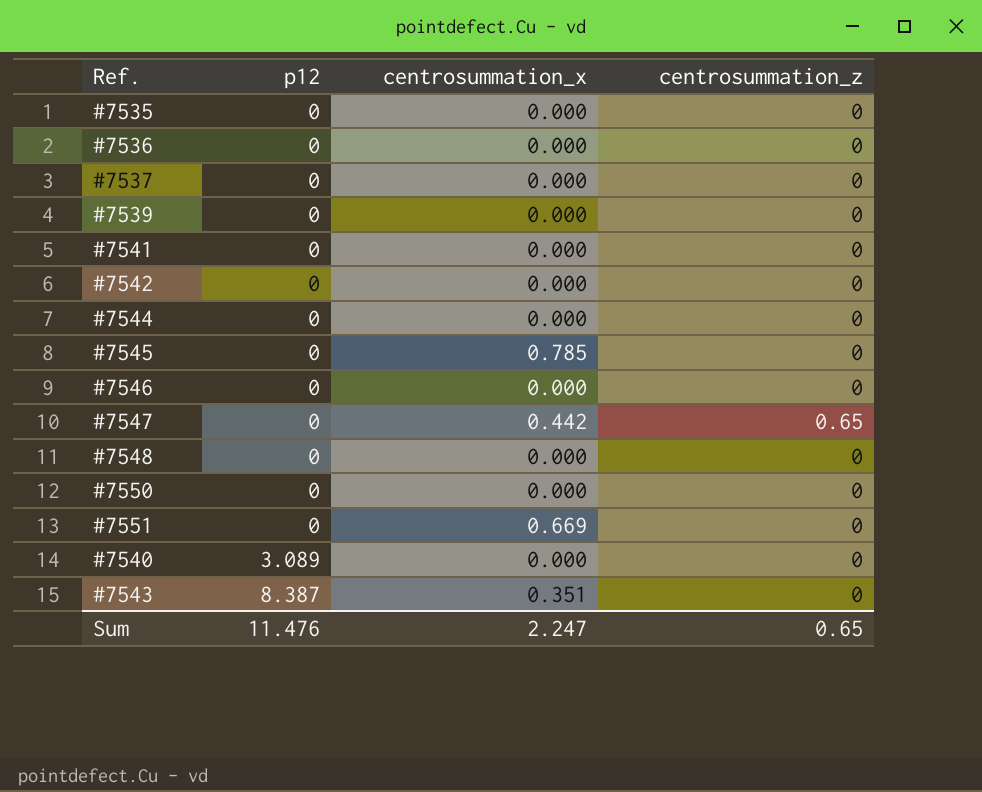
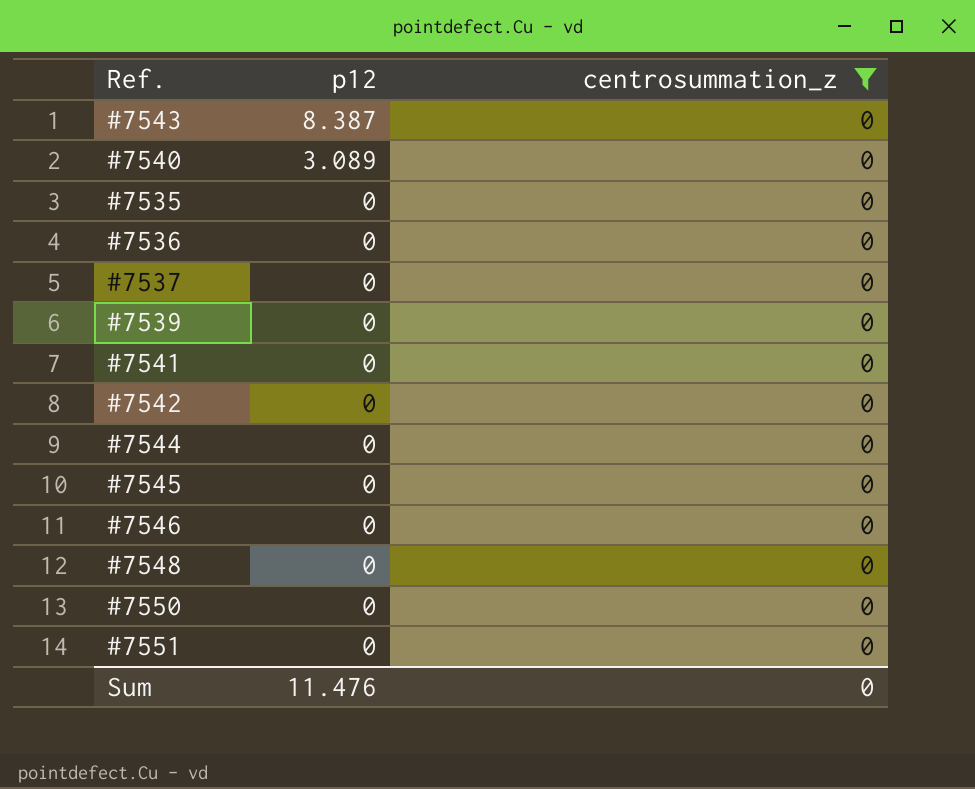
filter: none -> centrosummation_z = 0
row order: p12 ascending -> p12 descending
column centrosummation_x | position: 3 -> none
Sum | centrosummation_z: 0.65 -> 0

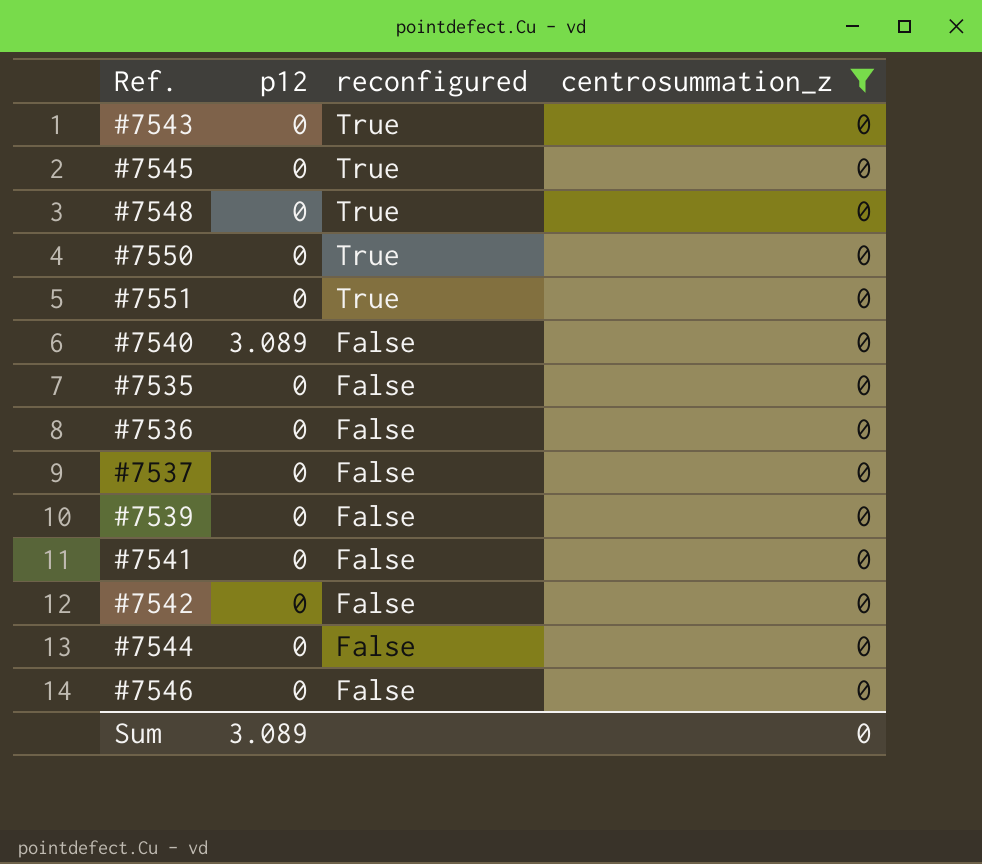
row order: p12 descending -> reconfigured descending
column reconfigured | position: none -> 3
#7543 | p12: 8.387 -> 0
Sum | p12: 11.476 -> 3.089

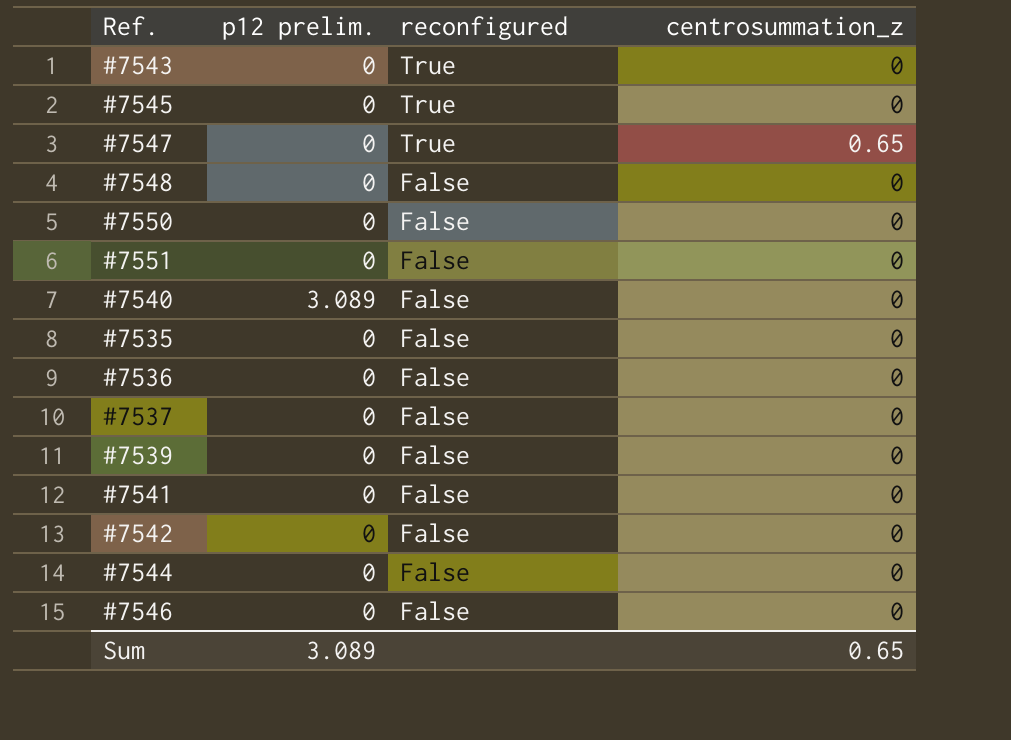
filter: centrosummation_z = 0 -> none
column name: p12 -> p12 prelim.
#7548 | reconfigured: True -> False
#7550 | reconfigured: True -> False
#7551 | reconfigured: True -> False
Sum | centrosummation_z: 0 -> 0.65

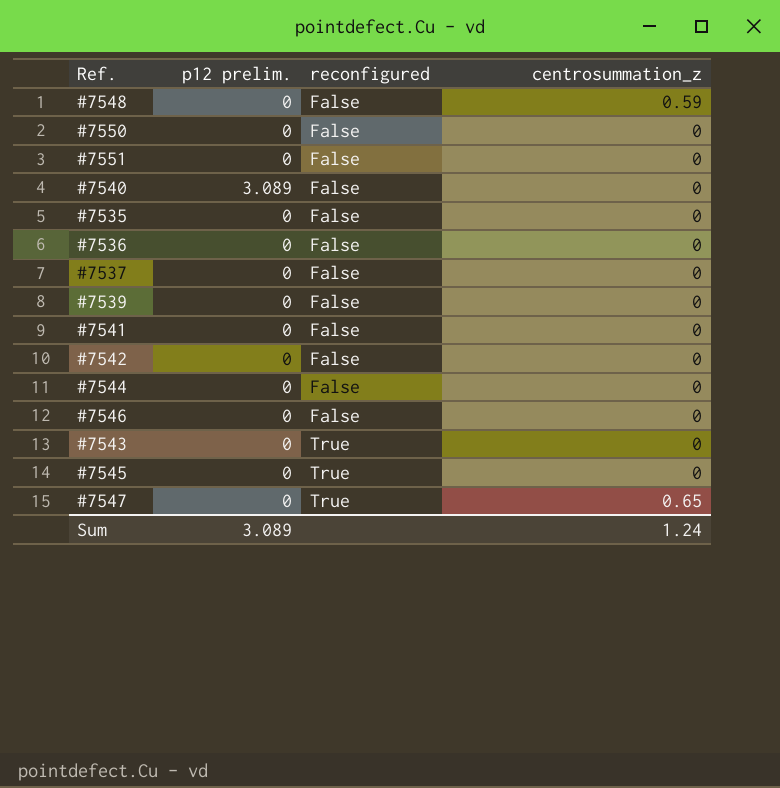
row order: reconfigured descending -> reconfigured ascending
#7548 | centrosummation_z: 0 -> 0.59
Sum | centrosummation_z: 0.65 -> 1.24

